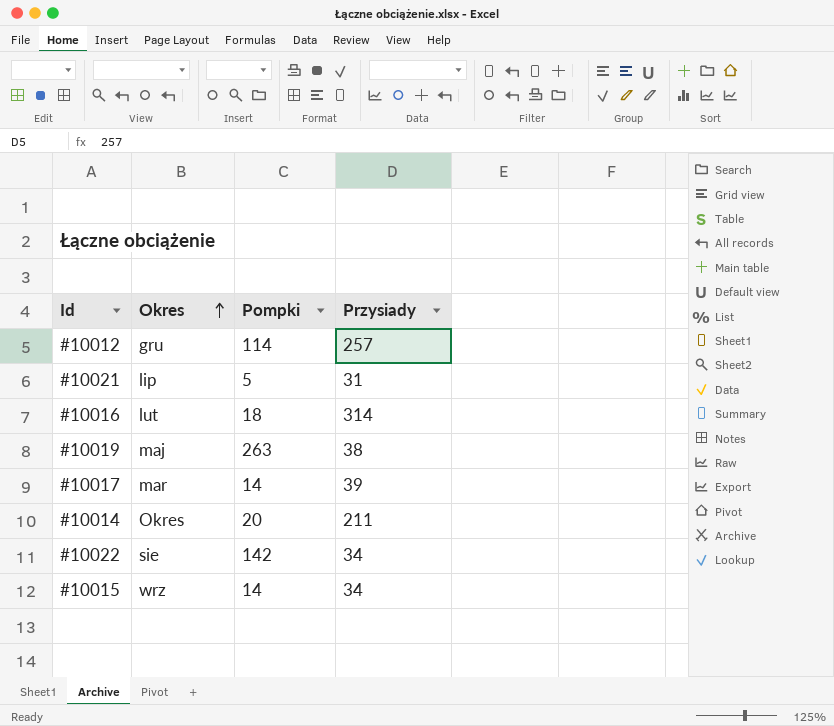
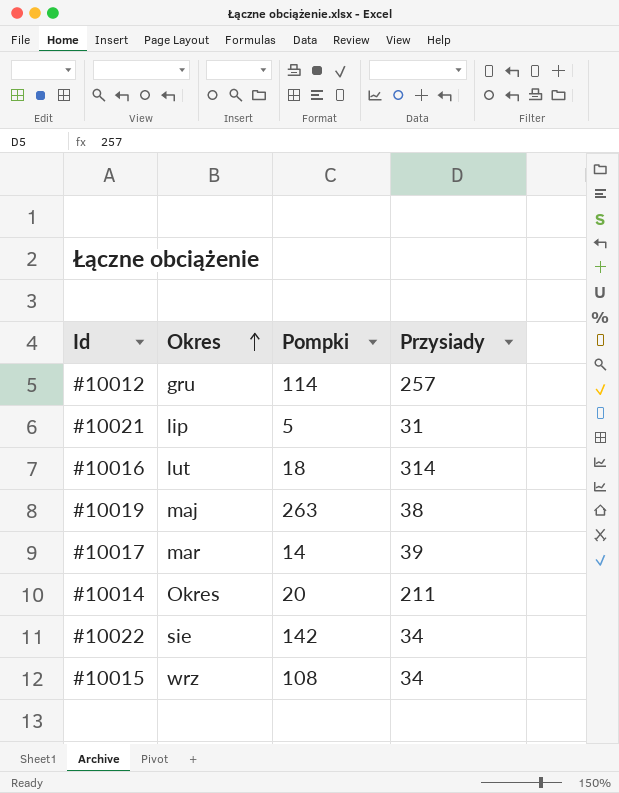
#10015 | Pompki: 14 -> 108

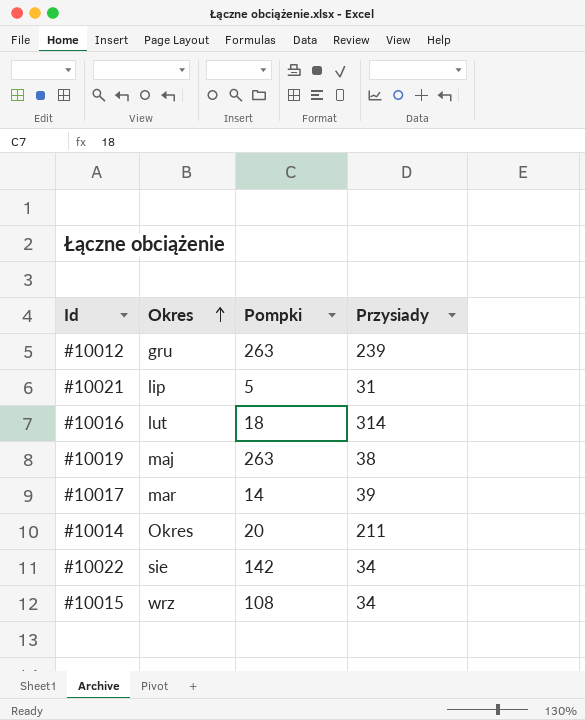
#10012 | Pompki: 114 -> 263
#10012 | Przysiady: 257 -> 239

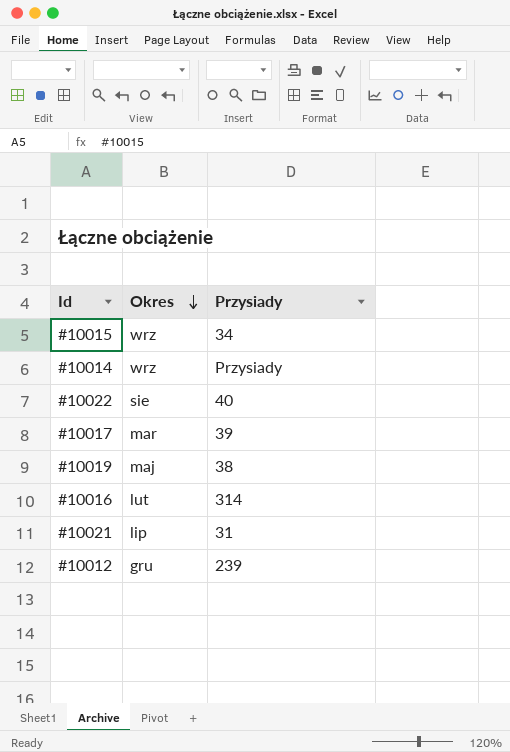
row order: Okres ascending -> Okres descending
column Pompki | position: 3 -> none
#10014 | Okres: Okres -> wrz
#10014 | Przysiady: 211 -> Przysiady
#10022 | Przysiady: 34 -> 40

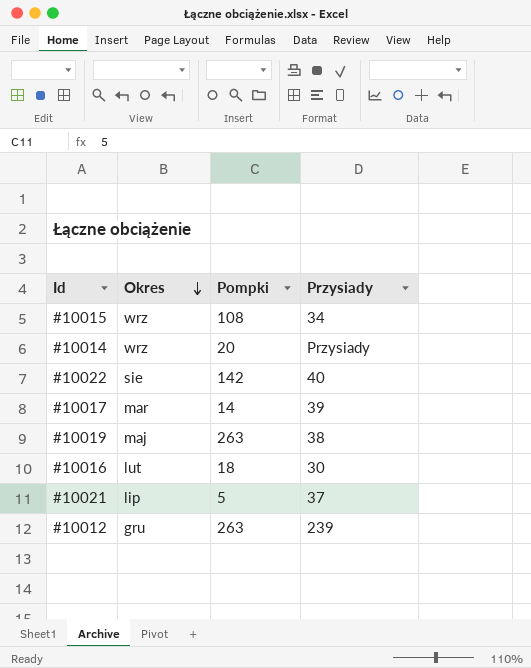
column Pompki | position: none -> 3
#10016 | Przysiady: 314 -> 30
#10021 | Przysiady: 31 -> 37

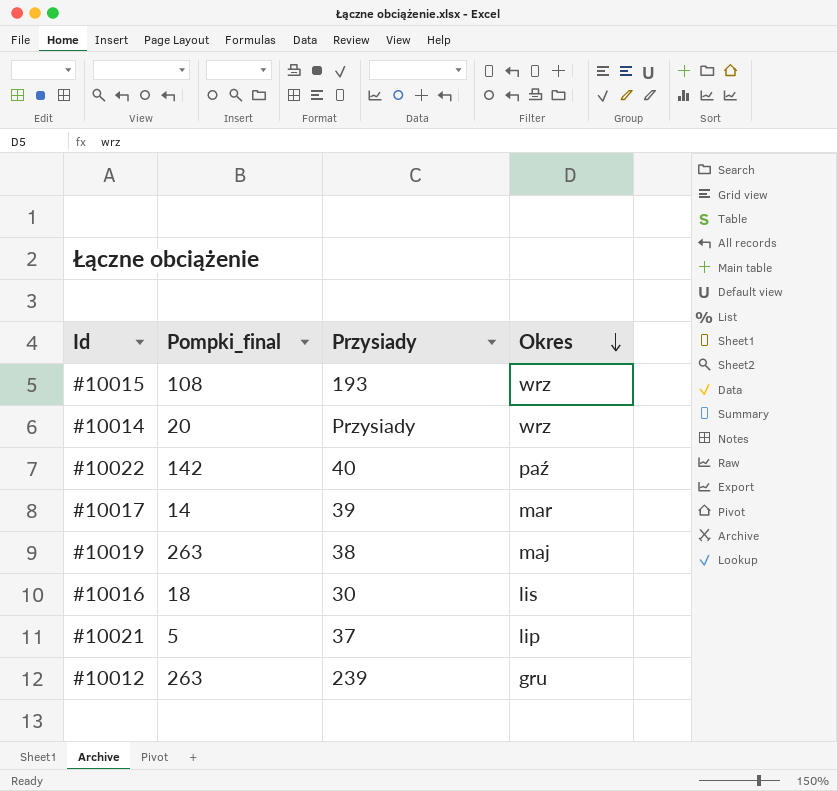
column name: Pompki -> Pompki_final
column Okres | position: 2 -> 4
#10015 | Przysiady: 34 -> 193
#10022 | Okres: sie -> paź
#10016 | Okres: lut -> lis

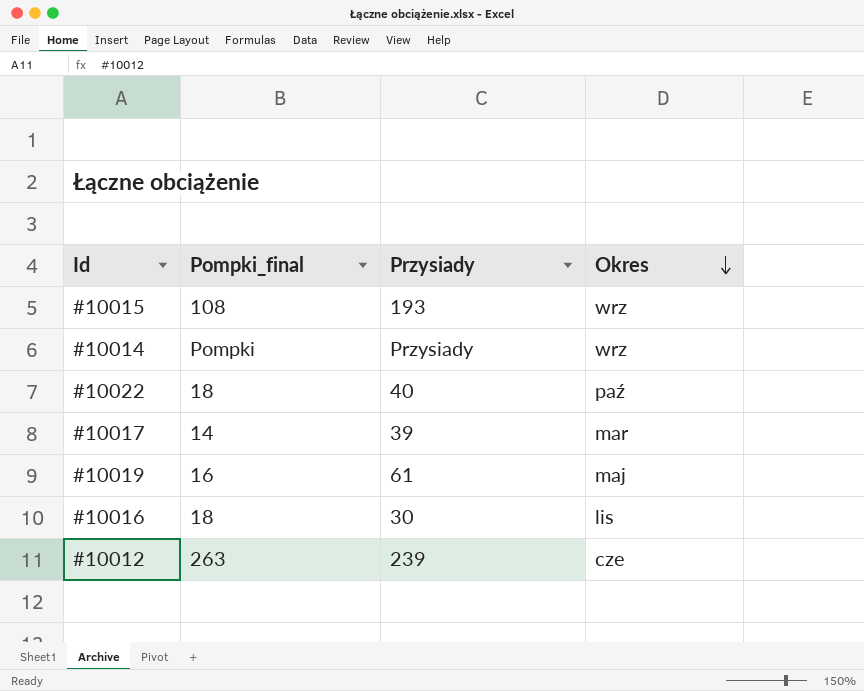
row #10021: 5 | 37 | lip -> none
#10014 | Pompki_final: 20 -> Pompki
#10022 | Pompki_final: 142 -> 18
#10019 | Pompki_final: 263 -> 16
#10019 | Przysiady: 38 -> 61
#10012 | Okres: gru -> cze

